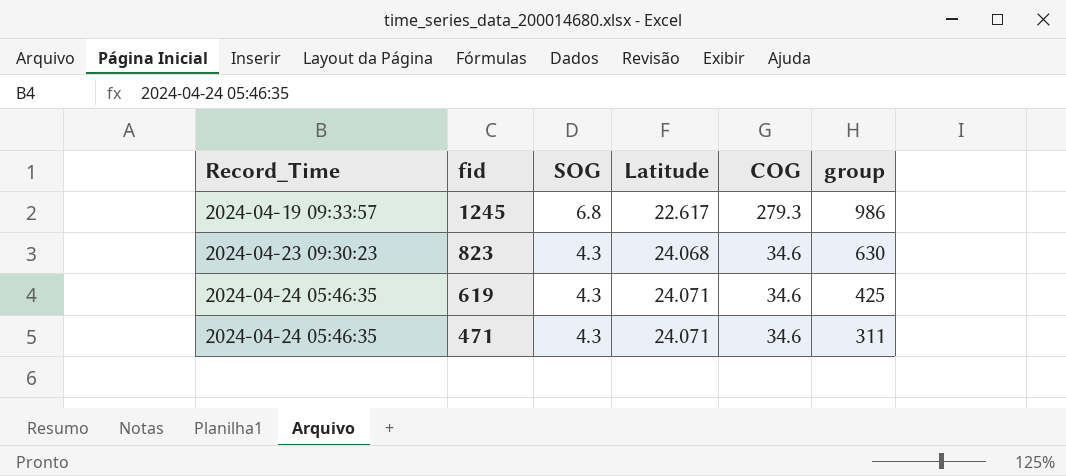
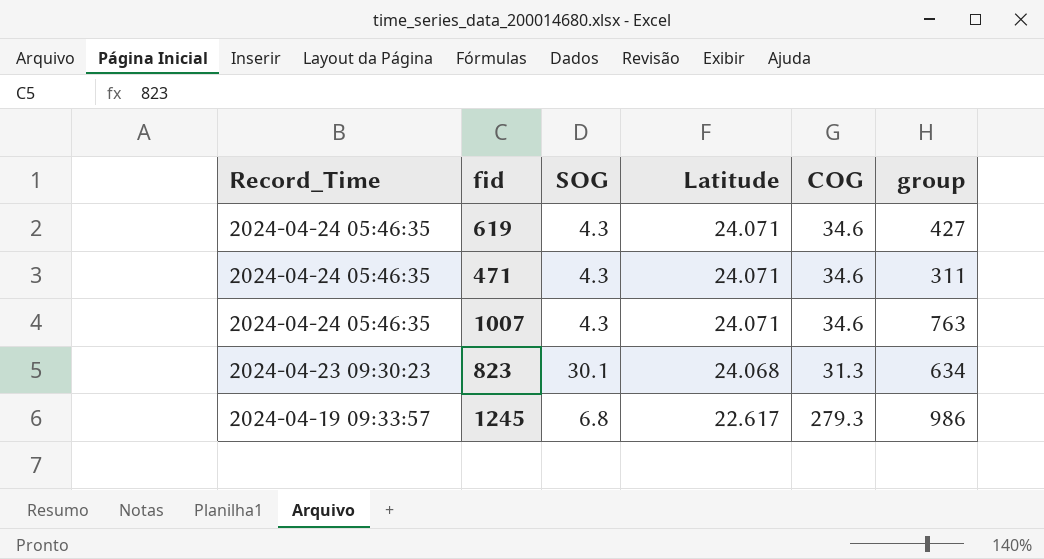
row order: Record_Time ascending -> Record_Time descending
619 | group: 425 -> 427
row 1007: none -> 2024-04-24 05:46:35 | 4.3 | 24.071 | 34.6 | 763
823 | SOG: 4.3 -> 30.1
823 | COG: 34.6 -> 31.3
823 | group: 630 -> 634

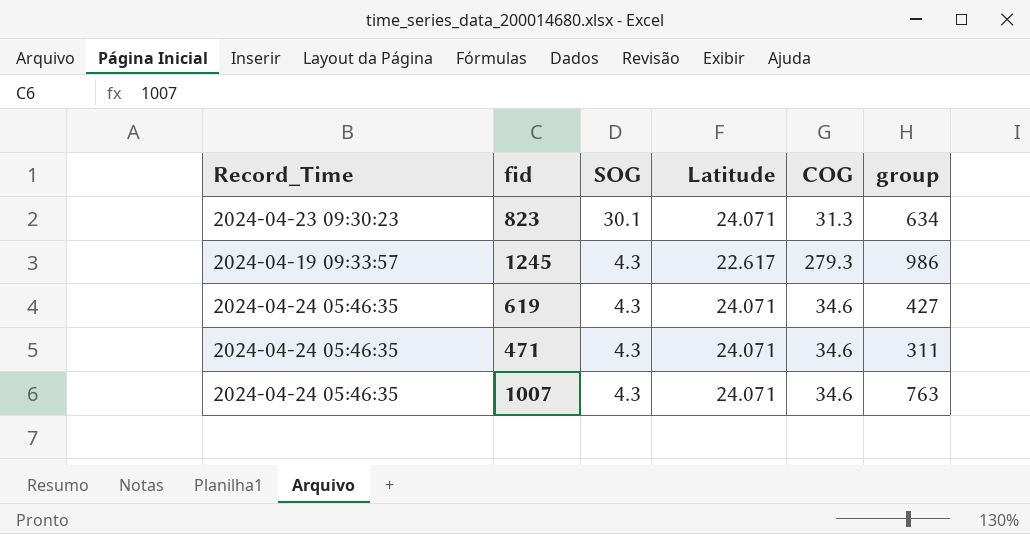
row order: Record_Time descending -> SOG descending
823 | Latitude: 24.068 -> 24.071
1245 | SOG: 6.8 -> 4.3

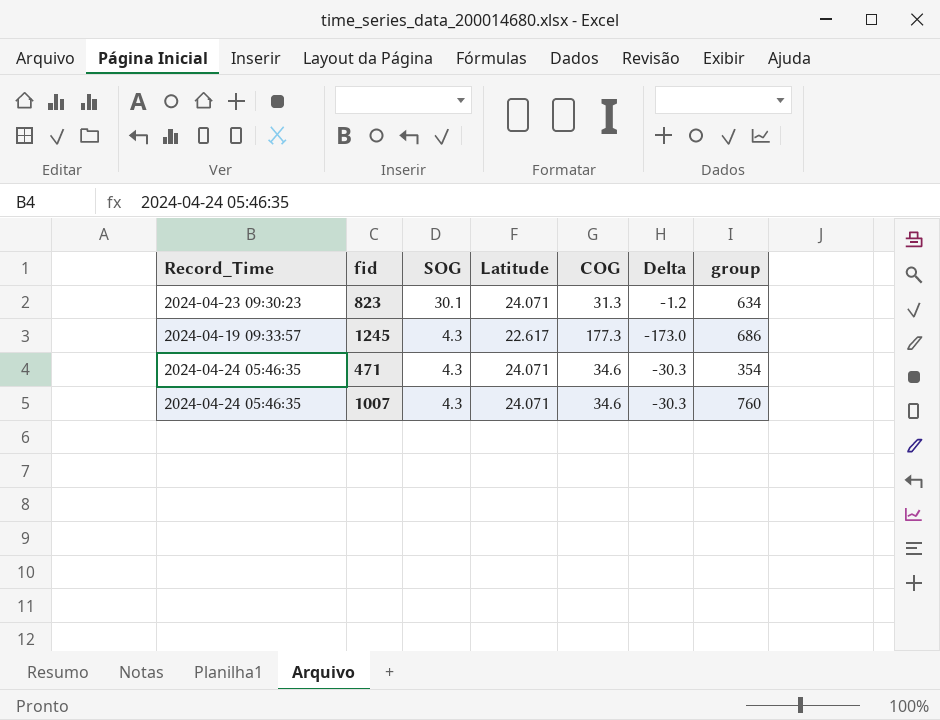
column Delta | formula: none -> [SOG] - [COG]
row 619: 2024-04-24 05:46:35 | 4.3 | 24.071 | 34.6 | 427 -> none
1245 | COG: 279.3 -> 177.3
1245 | group: 986 -> 686
471 | group: 311 -> 354
1007 | group: 763 -> 760

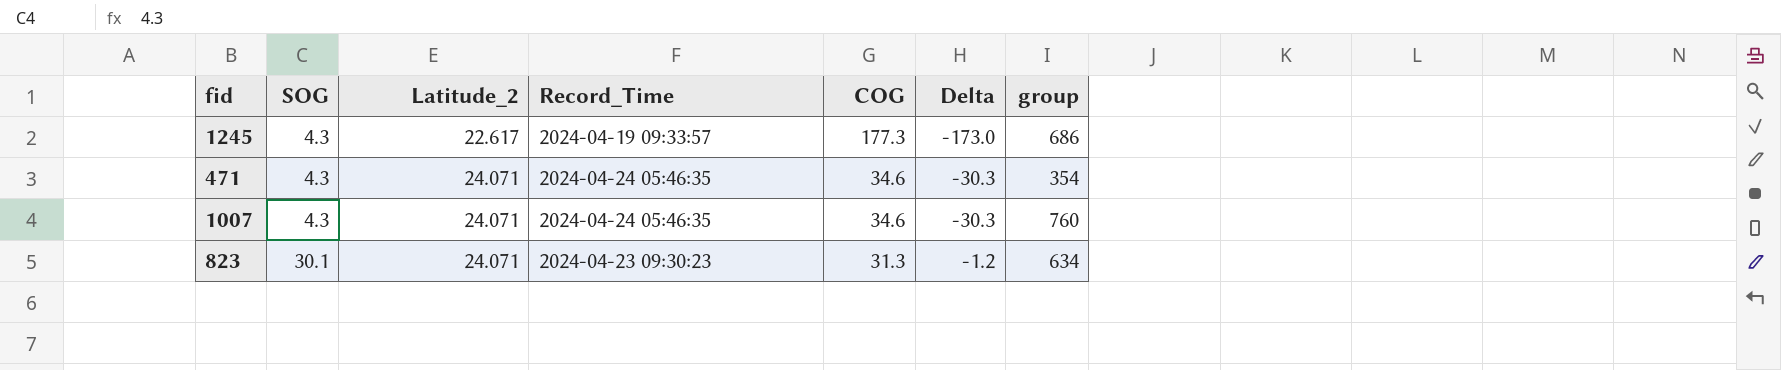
row order: SOG descending -> SOG ascending
column name: Latitude -> Latitude_2
column Record_Time | position: 1 -> 4

